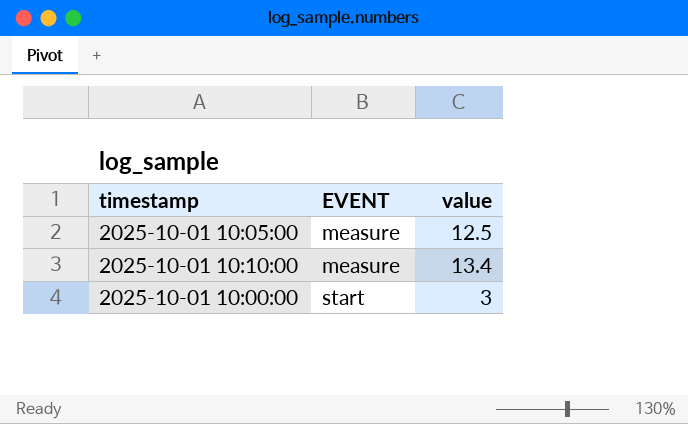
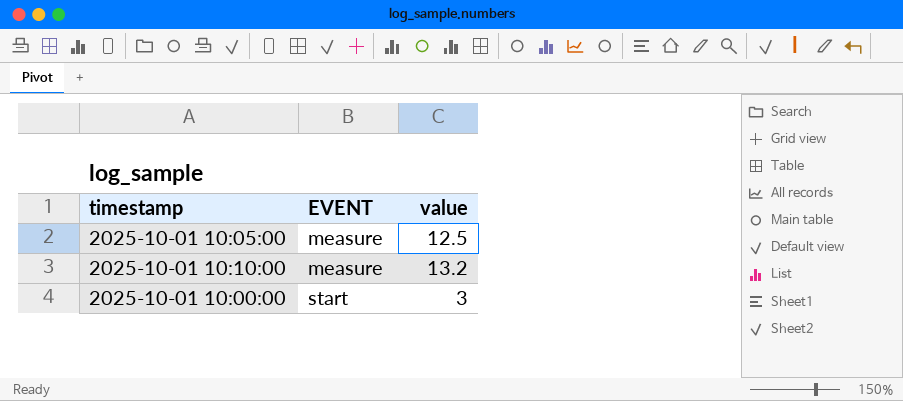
2025-10-01 10:10:00 | value: 13.4 -> 13.2

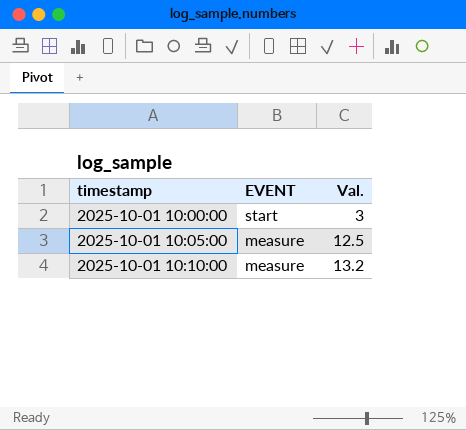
row order: EVENT ascending -> timestamp ascending
column name: value -> Val.

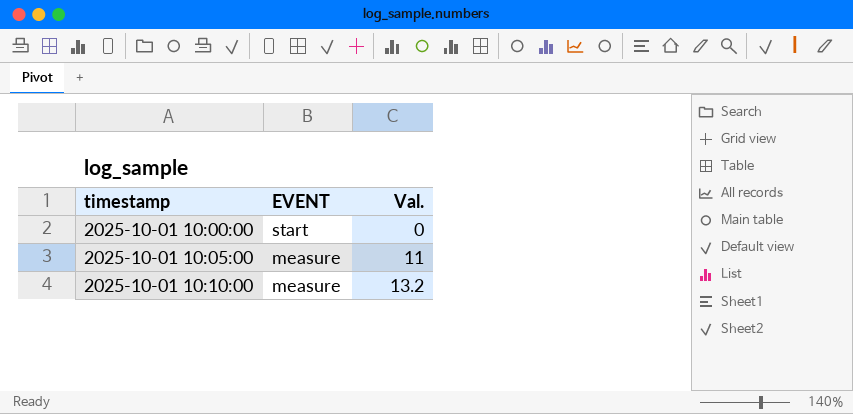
2025-10-01 10:00:00 | Val.: 3 -> 0
2025-10-01 10:05:00 | Val.: 12.5 -> 11

